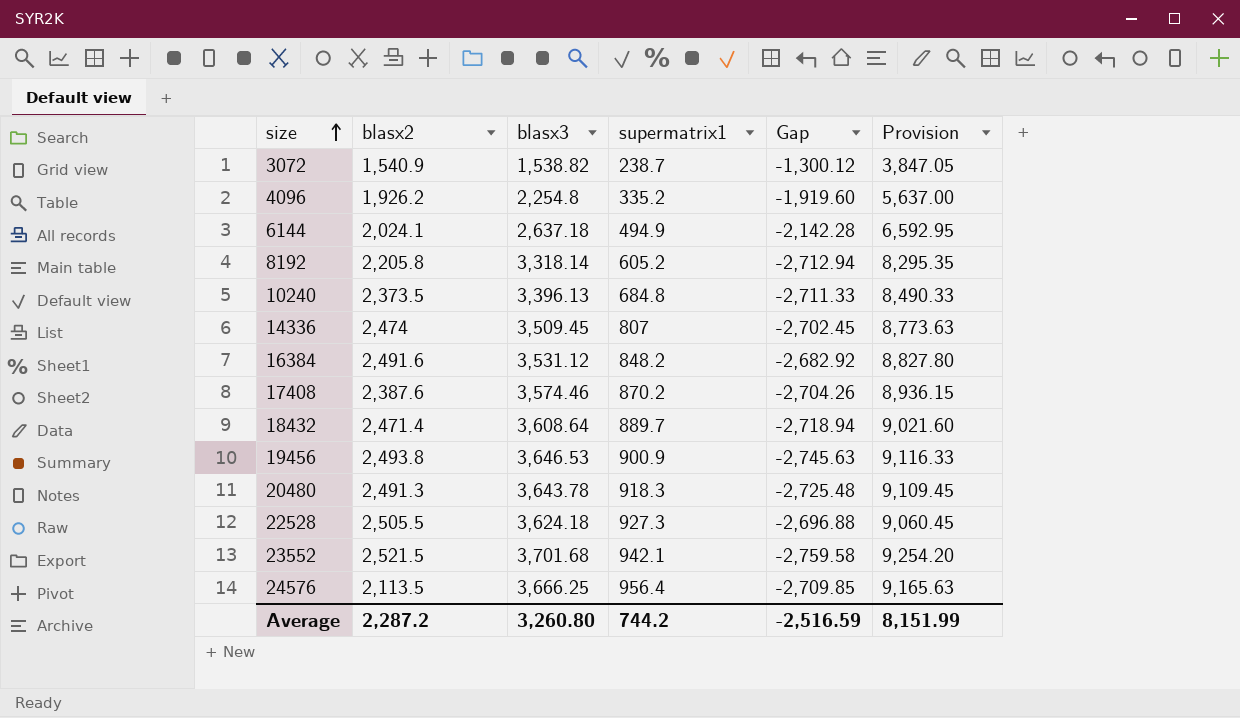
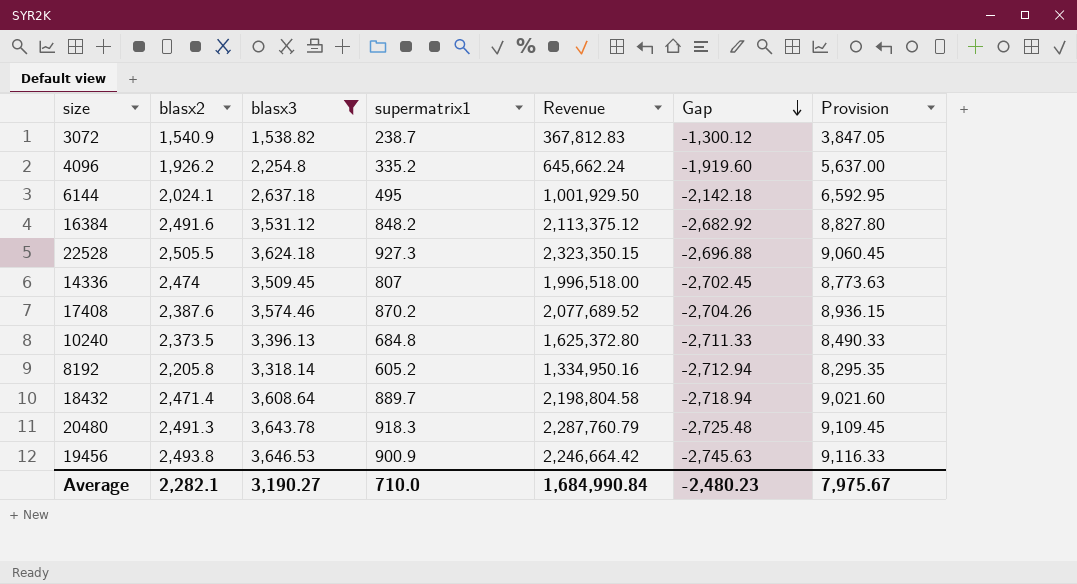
filter: none -> blasx3 <= 3,646.53
row order: size ascending -> Gap descending
column Revenue | formula: none -> [blasx2] * [supermatrix1]
6144 | supermatrix1: 494.9 -> 495
6144 | Gap: -2,142.28 -> -2,142.18
Average | blasx2: 2,287.2 -> 2,282.1
Average | blasx3: 3,260.80 -> 3,190.27
Average | supermatrix1: 744.2 -> 710.0
Average | Gap: -2,516.59 -> -2,480.23
Average | Provision: 8,151.99 -> 7,975.67

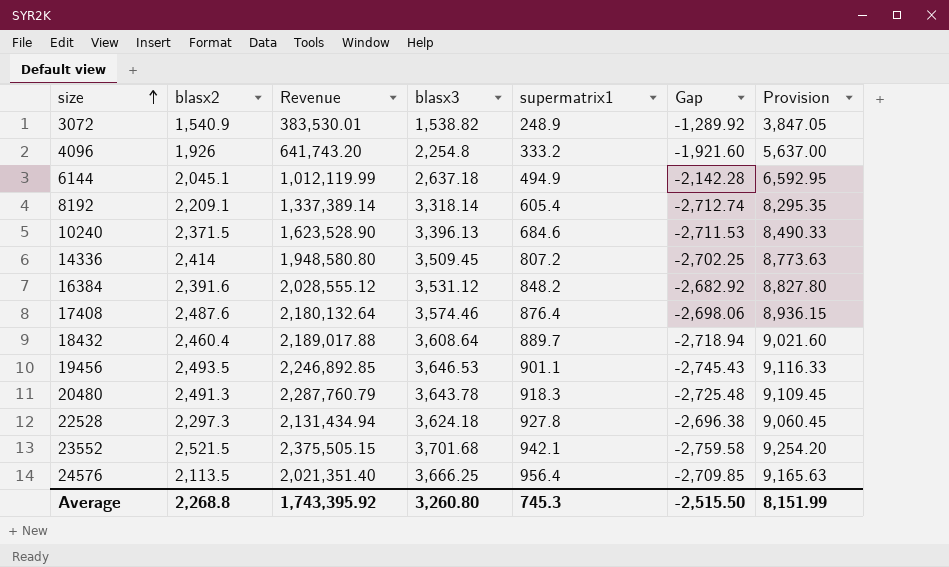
filter: blasx3 <= 3,646.53 -> none
row order: Gap descending -> size ascending
column Revenue | position: 5 -> 3
3072 | Revenue: 367,812.83 -> 383,530.01
3072 | supermatrix1: 238.7 -> 248.9
3072 | Gap: -1,300.12 -> -1,289.92
4096 | blasx2: 1,926.2 -> 1,926
4096 | Revenue: 645,662.24 -> 641,743.20
4096 | supermatrix1: 335.2 -> 333.2
4096 | Gap: -1,919.60 -> -1,921.60
6144 | blasx2: 2,024.1 -> 2,045.1
6144 | Revenue: 1,001,929.50 -> 1,012,119.99
6144 | supermatrix1: 495 -> 494.9
6144 | Gap: -2,142.18 -> -2,142.28
8192 | blasx2: 2,205.8 -> 2,209.1
8192 | Revenue: 1,334,950.16 -> 1,337,389.14
8192 | supermatrix1: 605.2 -> 605.4
8192 | Gap: -2,712.94 -> -2,712.74
10240 | blasx2: 2,373.5 -> 2,371.5
10240 | Revenue: 1,625,372.80 -> 1,623,528.90
10240 | supermatrix1: 684.8 -> 684.6
10240 | Gap: -2,711.33 -> -2,711.53
14336 | blasx2: 2,474 -> 2,414
14336 | Revenue: 1,996,518.00 -> 1,948,580.80
14336 | supermatrix1: 807 -> 807.2
14336 | Gap: -2,702.45 -> -2,702.25
16384 | blasx2: 2,491.6 -> 2,391.6
16384 | Revenue: 2,113,375.12 -> 2,028,555.12
17408 | blasx2: 2,387.6 -> 2,487.6
17408 | Revenue: 2,077,689.52 -> 2,180,132.64
17408 | supermatrix1: 870.2 -> 876.4
17408 | Gap: -2,704.26 -> -2,698.06
18432 | blasx2: 2,471.4 -> 2,460.4
18432 | Revenue: 2,198,804.58 -> 2,189,017.88
19456 | blasx2: 2,493.8 -> 2,493.5
19456 | Revenue: 2,246,664.42 -> 2,246,892.85
19456 | supermatrix1: 900.9 -> 901.1
19456 | Gap: -2,745.63 -> -2,745.43
22528 | blasx2: 2,505.5 -> 2,297.3
22528 | Revenue: 2,323,350.15 -> 2,131,434.94
22528 | supermatrix1: 927.3 -> 927.8
22528 | Gap: -2,696.88 -> -2,696.38
Average | blasx2: 2,282.1 -> 2,268.8
Average | Revenue: 1,684,990.84 -> 1,743,395.92
Average | blasx3: 3,190.27 -> 3,260.80
Average | supermatrix1: 710.0 -> 745.3
Average | Gap: -2,480.23 -> -2,515.50
Average | Provision: 7,975.67 -> 8,151.99

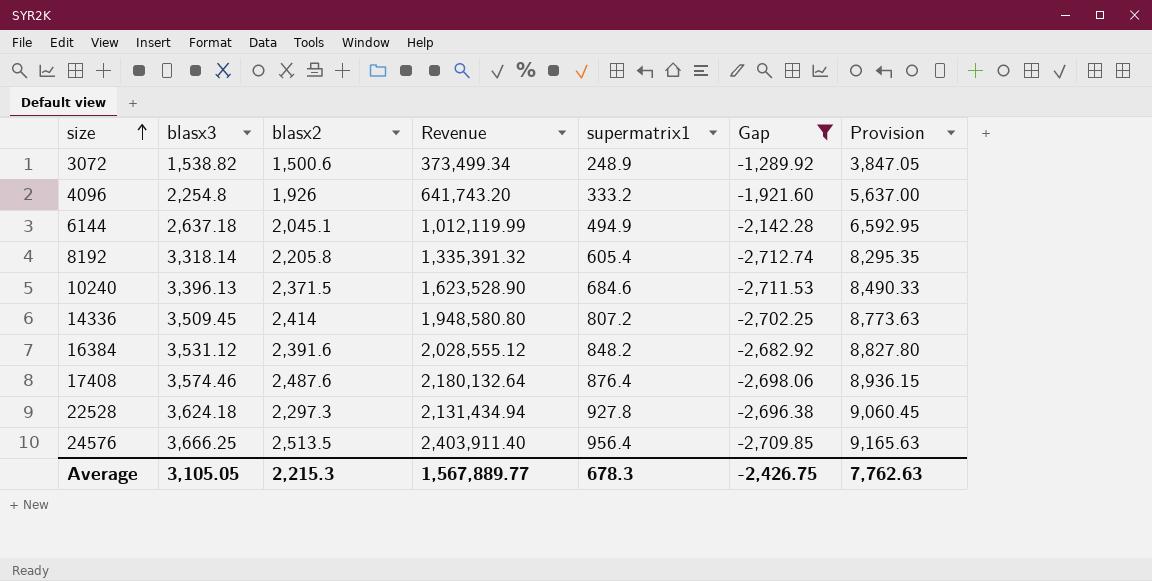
filter: none -> Gap >= -2,712.74
column blasx3 | position: 4 -> 2
3072 | blasx2: 1,540.9 -> 1,500.6
3072 | Revenue: 383,530.01 -> 373,499.34
8192 | blasx2: 2,209.1 -> 2,205.8
8192 | Revenue: 1,337,389.14 -> 1,335,391.32
24576 | blasx2: 2,113.5 -> 2,513.5
24576 | Revenue: 2,021,351.40 -> 2,403,911.40
Average | blasx3: 3,260.80 -> 3,105.05
Average | blasx2: 2,268.8 -> 2,215.3
Average | Revenue: 1,743,395.92 -> 1,567,889.77
Average | supermatrix1: 745.3 -> 678.3
Average | Gap: -2,515.50 -> -2,426.75
Average | Provision: 8,151.99 -> 7,762.63

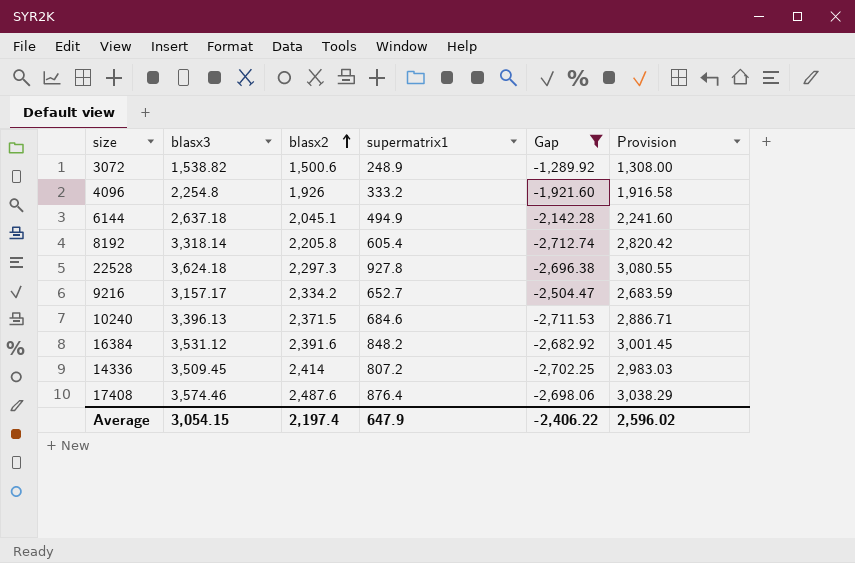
row order: size ascending -> blasx2 ascending
column Revenue | formula: [blasx2] * [supermatrix1] -> none
column Provision | formula: [blasx3] * 2.5 -> [blasx3] * 0.85
row 24576: 3,666.25 | 2,513.5 | 2,403,911.40 | 956.4 | -2,709.85 | 9,165.63 -> none
row 9216: none -> 3,157.17 | 2,334.2 | 652.7 | -2,504.47 | 2,683.59
Average | blasx3: 3,105.05 -> 3,054.15
Average | blasx2: 2,215.3 -> 2,197.4
Average | supermatrix1: 678.3 -> 647.9
Average | Gap: -2,426.75 -> -2,406.22
Average | Provision: 7,762.63 -> 2,596.02

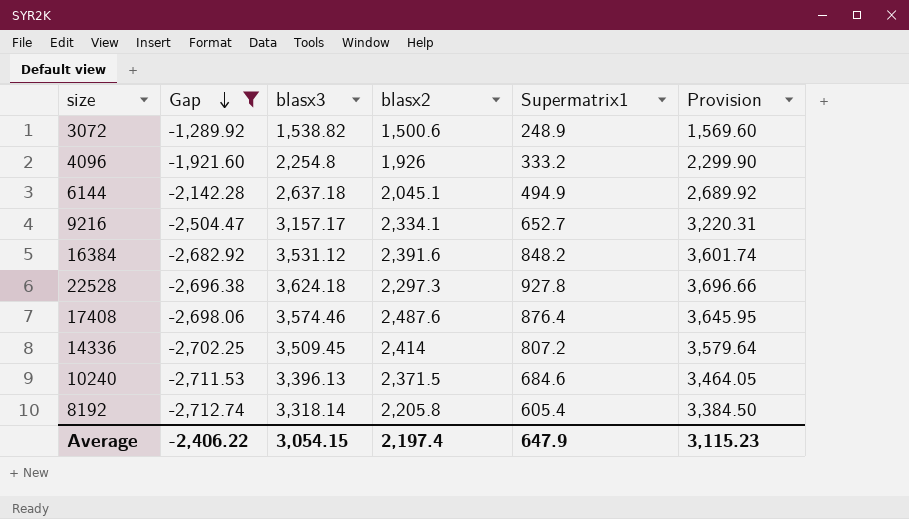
row order: blasx2 ascending -> Gap descending
column Gap | position: 5 -> 2
column name: supermatrix1 -> Supermatrix1
column Provision | formula: [blasx3] * 0.85 -> [blasx3] * 1.02
9216 | blasx2: 2,334.2 -> 2,334.1
Average | Provision: 2,596.02 -> 3,115.23

